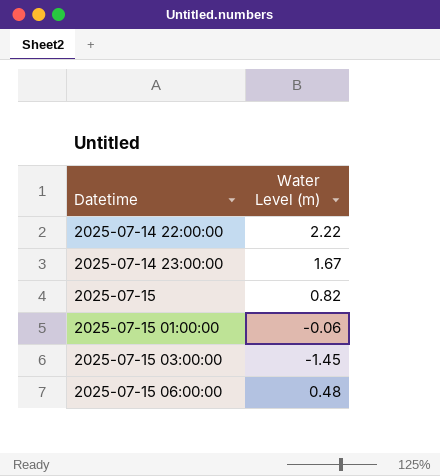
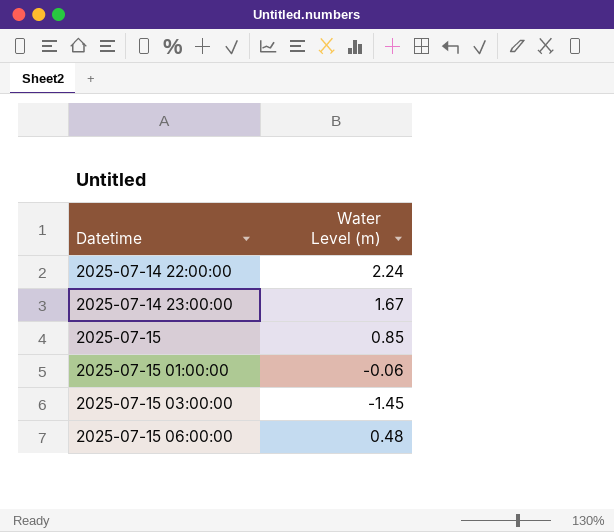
2025-07-14 22:00:00 | Water Level (m): 2.22 -> 2.24
2025-07-15 | Water Level (m): 0.82 -> 0.85

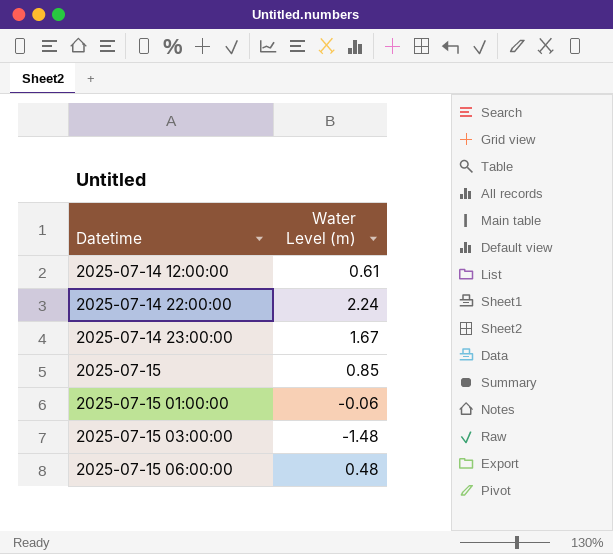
row 2025-07-14 12:00:00: none -> 0.61
2025-07-15 03:00:00 | Water Level (m): -1.45 -> -1.48

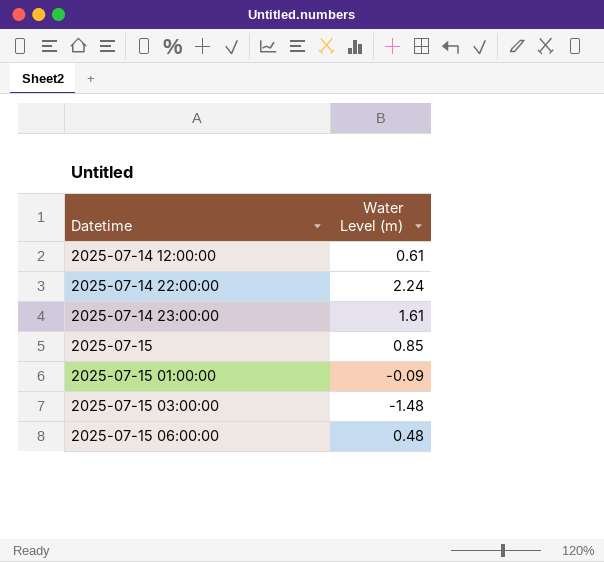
2025-07-14 23:00:00 | Water Level (m): 1.67 -> 1.61
2025-07-15 01:00:00 | Water Level (m): -0.06 -> -0.09

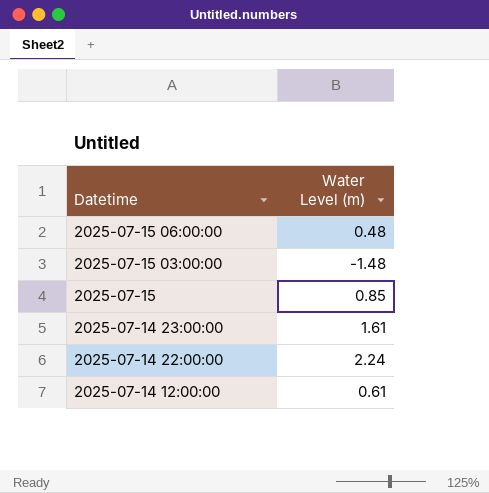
row order: Datetime ascending -> Datetime descending
row 2025-07-15 01:00:00: -0.09 -> none

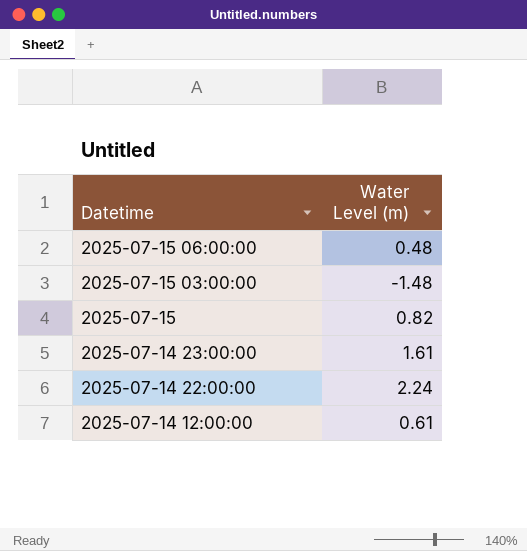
2025-07-15 | Water Level (m): 0.85 -> 0.82

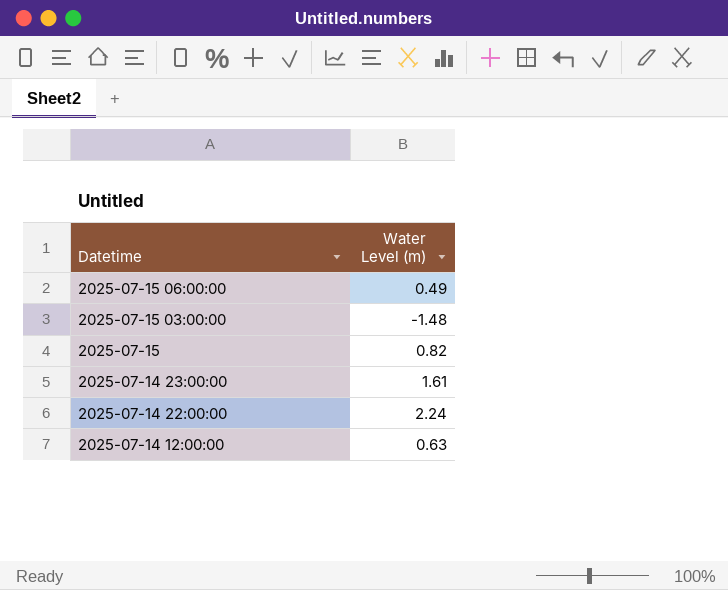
2025-07-15 06:00:00 | Water Level (m): 0.48 -> 0.49
2025-07-14 12:00:00 | Water Level (m): 0.61 -> 0.63

